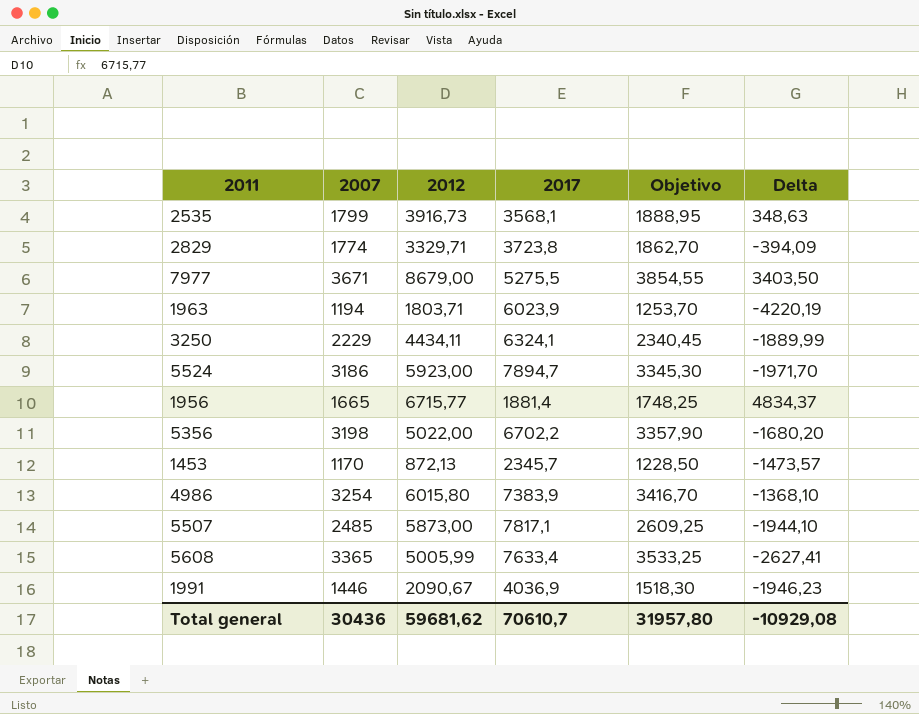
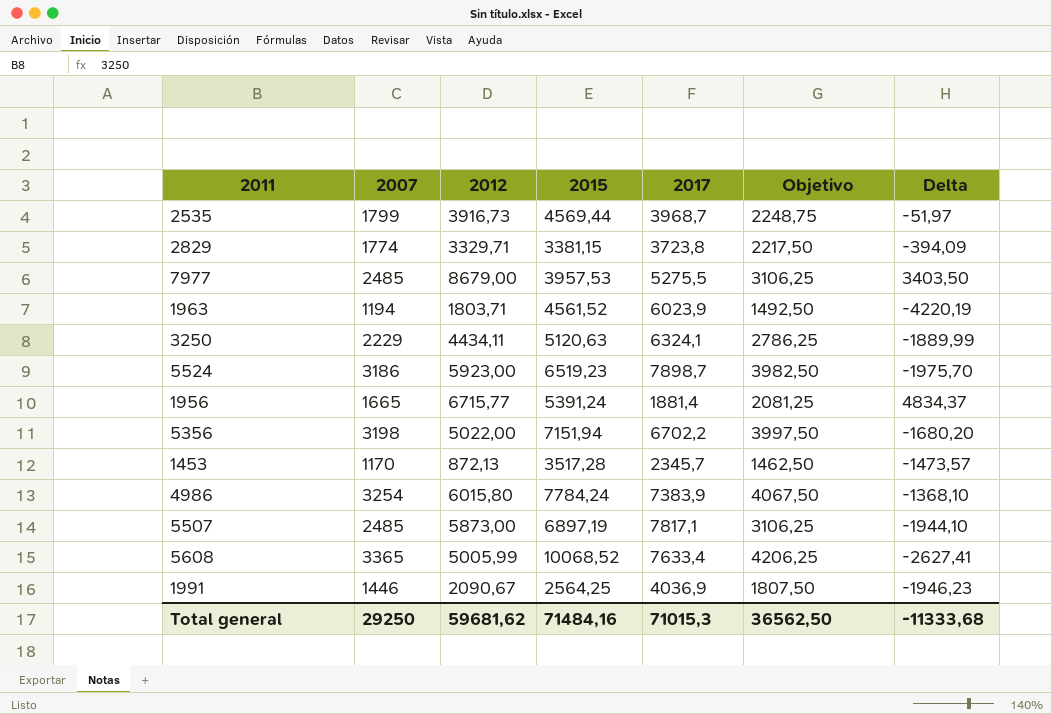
column 2015 | position: none -> 4
column Objetivo | formula: [2007] * 1,05 -> [2007] * 1,25
2535 | 2017: 3568,1 -> 3968,7
2535 | Delta: 348,63 -> -51,97
7977 | 2007: 3671 -> 2485
5524 | 2017: 7894,7 -> 7898,7
5524 | Delta: -1971,70 -> -1975,70
Total general | 2007: 30436 -> 29250
Total general | 2017: 70610,7 -> 71015,3
Total general | Objetivo: 31957,80 -> 36562,50
Total general | Delta: -10929,08 -> -11333,68

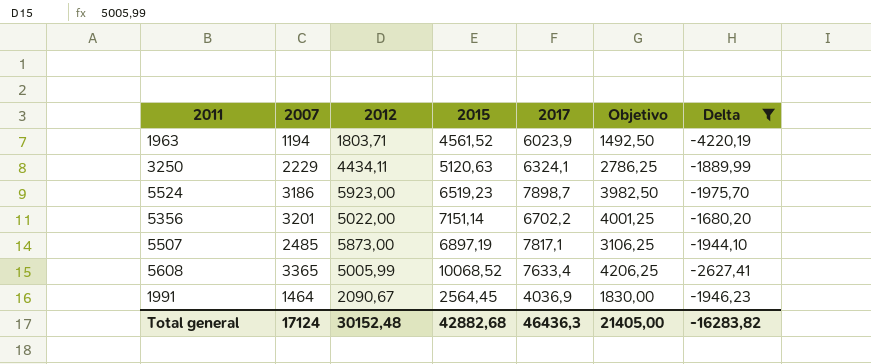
filter: none -> Delta <= -1680,20
5356 | 2007: 3198 -> 3201
5356 | 2015: 7151,94 -> 7151,14
5356 | Objetivo: 3997,50 -> 4001,25
1991 | 2007: 1446 -> 1464
1991 | 2015: 2564,25 -> 2564,45
1991 | Objetivo: 1807,50 -> 1830,00
Total general | 2007: 29250 -> 17124
Total general | 2012: 59681,62 -> 30152,48
Total general | 2015: 71484,16 -> 42882,68
Total general | 2017: 71015,3 -> 46436,3
Total general | Objetivo: 36562,50 -> 21405,00
Total general | Delta: -11333,68 -> -16283,82

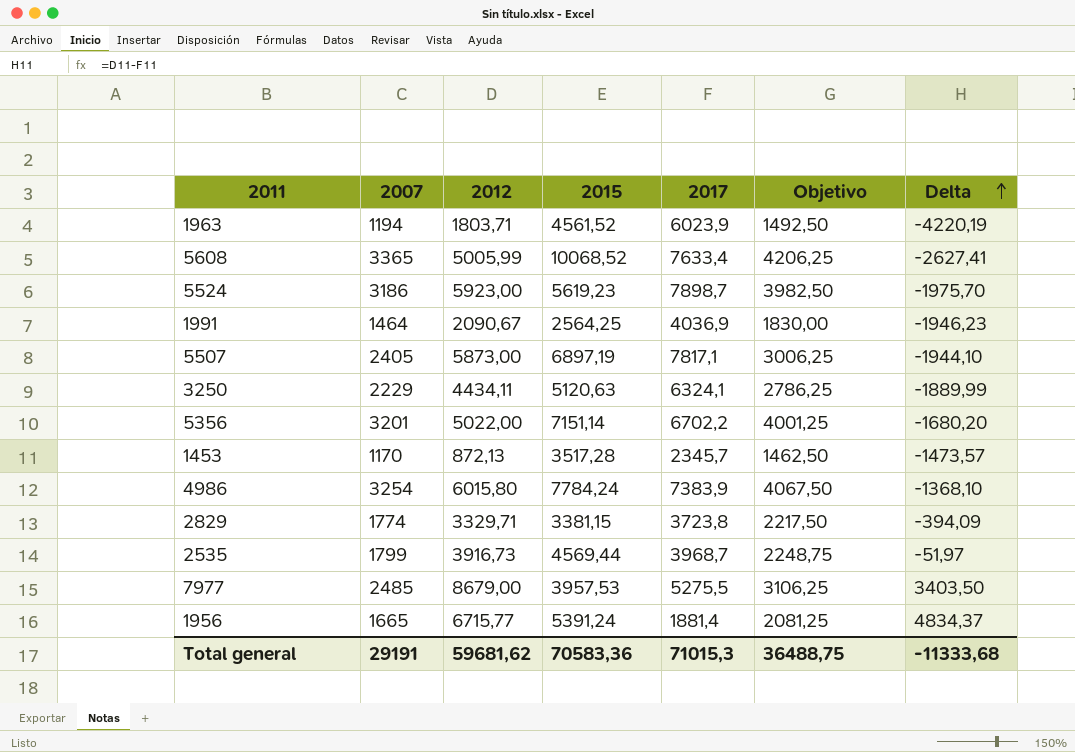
filter: Delta <= -1680,20 -> none
row order: none -> Delta ascending
5524 | 2015: 6519,23 -> 5619,23
1991 | 2015: 2564,45 -> 2564,25
5507 | 2007: 2485 -> 2405
5507 | Objetivo: 3106,25 -> 3006,25
Total general | 2007: 17124 -> 29191
Total general | 2012: 30152,48 -> 59681,62
Total general | 2015: 42882,68 -> 70583,36
Total general | 2017: 46436,3 -> 71015,3
Total general | Objetivo: 21405,00 -> 36488,75
Total general | Delta: -16283,82 -> -11333,68

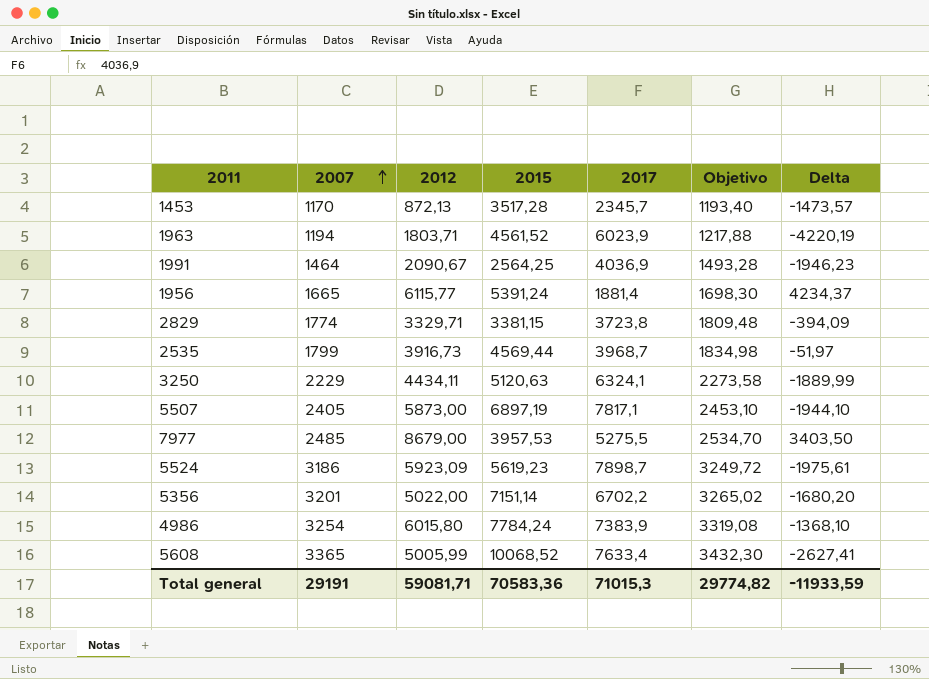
row order: Delta ascending -> 2007 ascending
column Objetivo | formula: [2007] * 1,25 -> [2007] * 1,02
1956 | 2012: 6715,77 -> 6115,77
1956 | Delta: 4834,37 -> 4234,37
5524 | 2012: 5923,00 -> 5923,09
5524 | Delta: -1975,70 -> -1975,61
Total general | 2012: 59681,62 -> 59081,71
Total general | Objetivo: 36488,75 -> 29774,82
Total general | Delta: -11333,68 -> -11933,59

